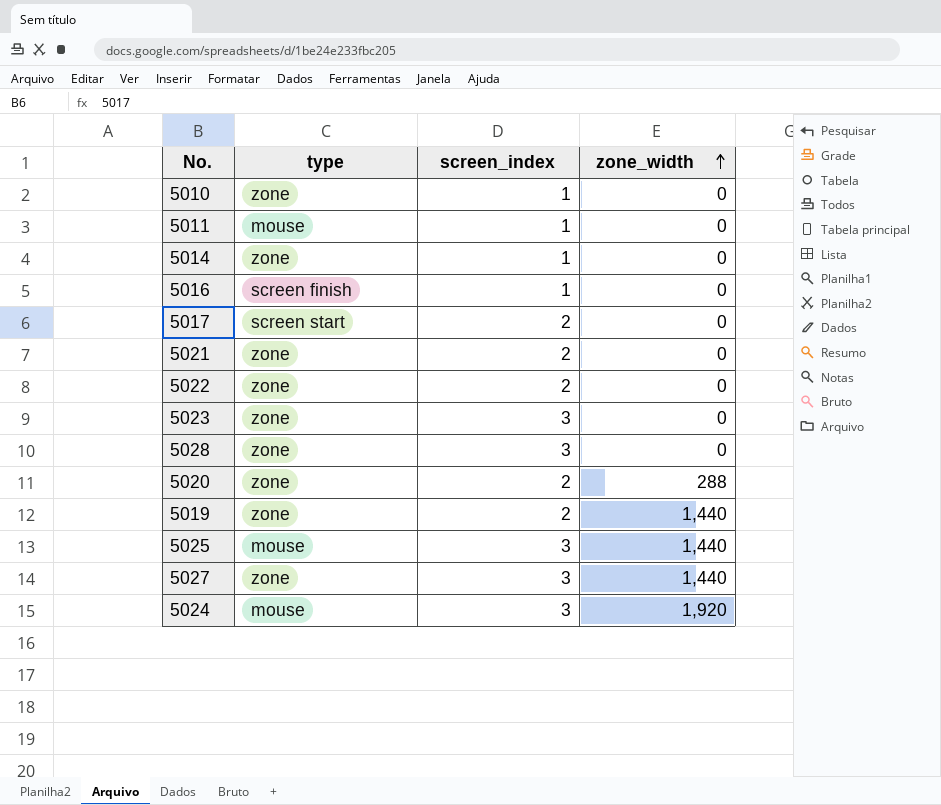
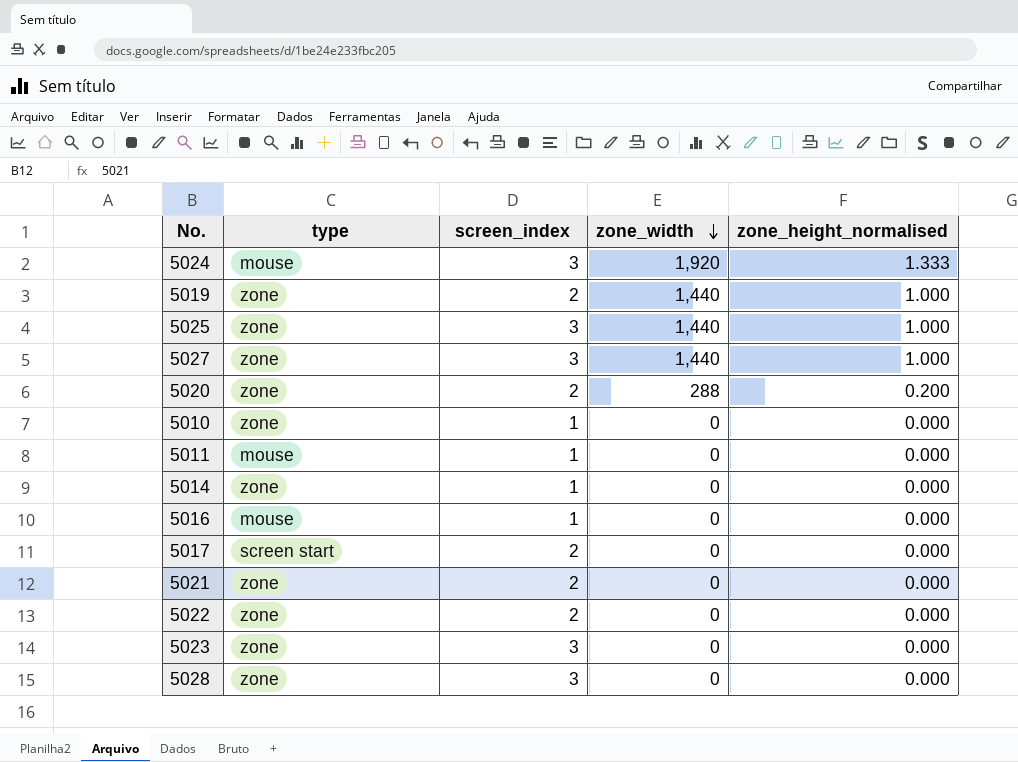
row order: zone_width ascending -> zone_width descending
column zone_height_normalised | position: none -> 5
5025 | type: mouse -> zone
5016 | type: screen finish -> mouse

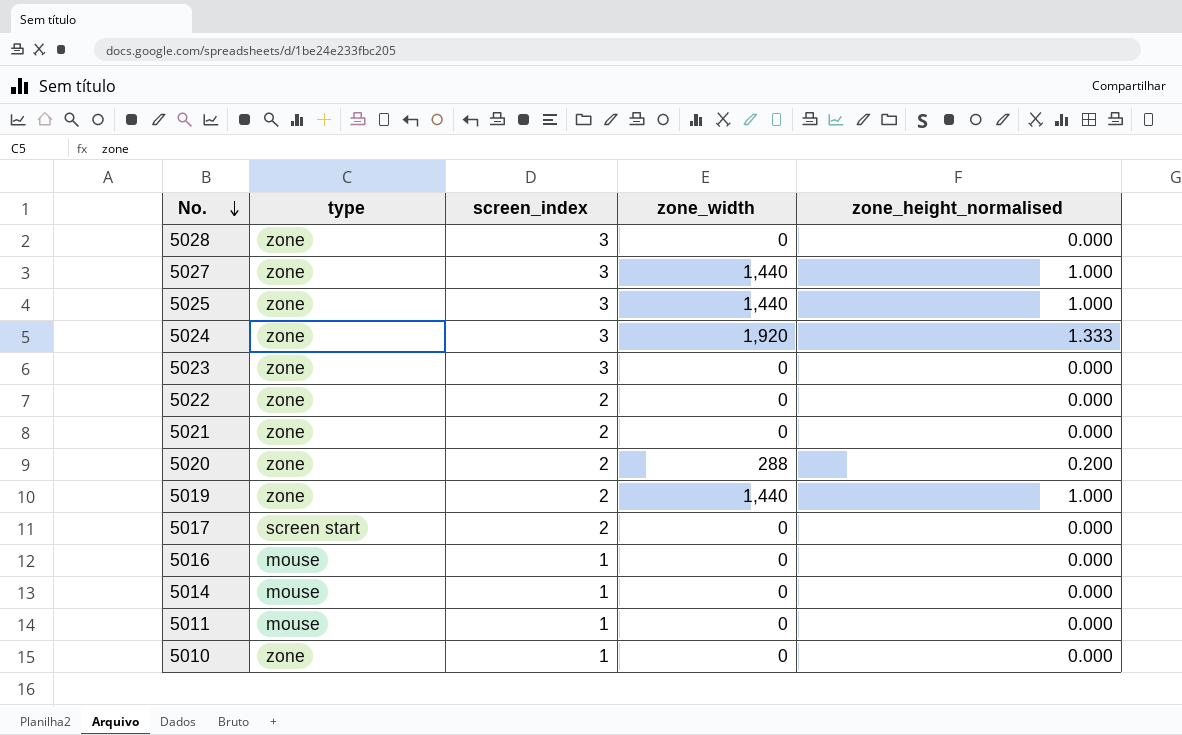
row order: zone_width descending -> No. descending
5024 | type: mouse -> zone
5014 | type: zone -> mouse

